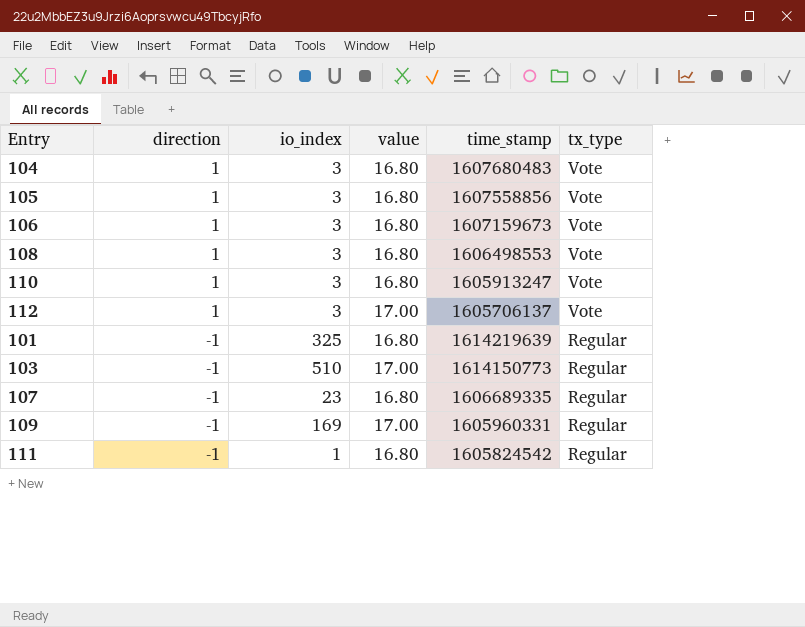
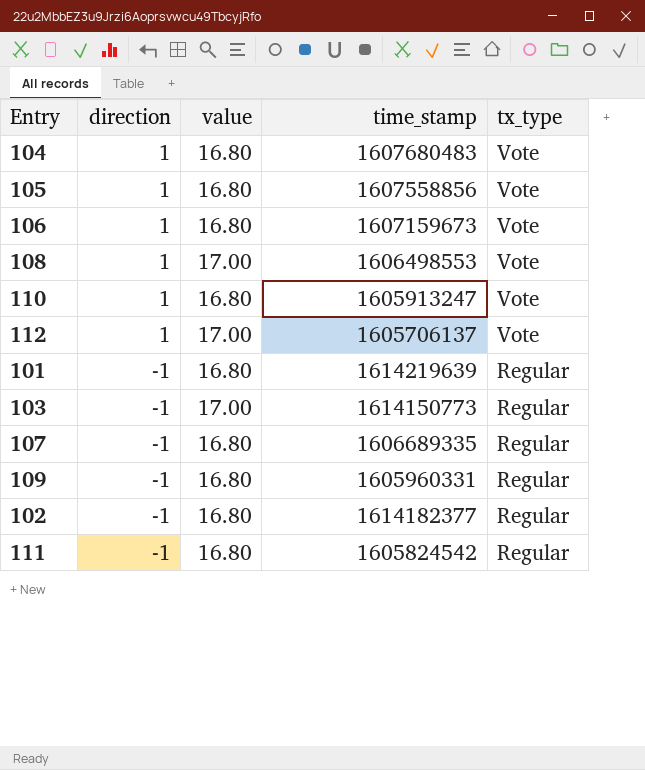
column io_index | position: 3 -> none
108 | value: 16.80 -> 17.00
109 | value: 17.00 -> 16.80
row 102: none -> -1 | 16.80 | 1614182377 | Regular

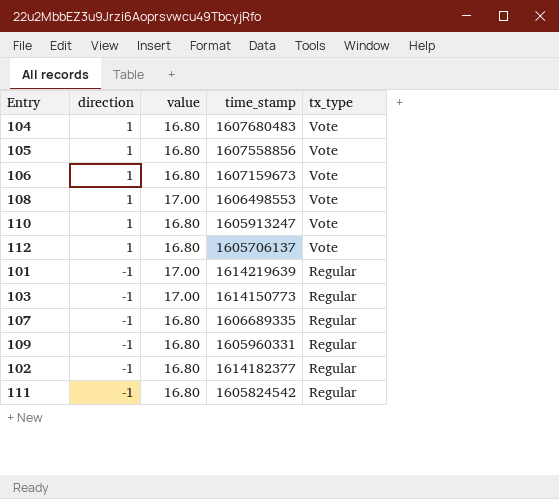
112 | value: 17.00 -> 16.80
101 | value: 16.80 -> 17.00

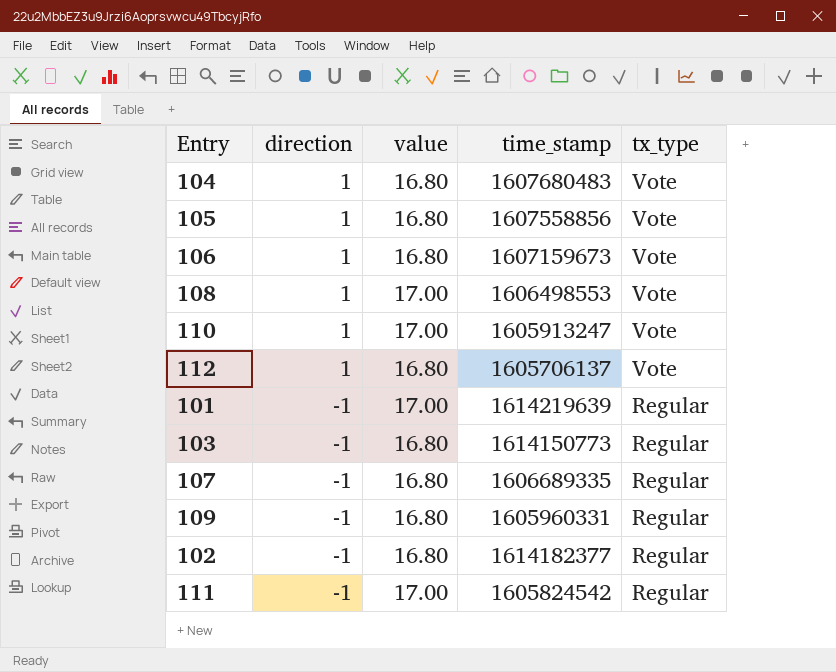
110 | value: 16.80 -> 17.00
103 | value: 17.00 -> 16.80
111 | value: 16.80 -> 17.00

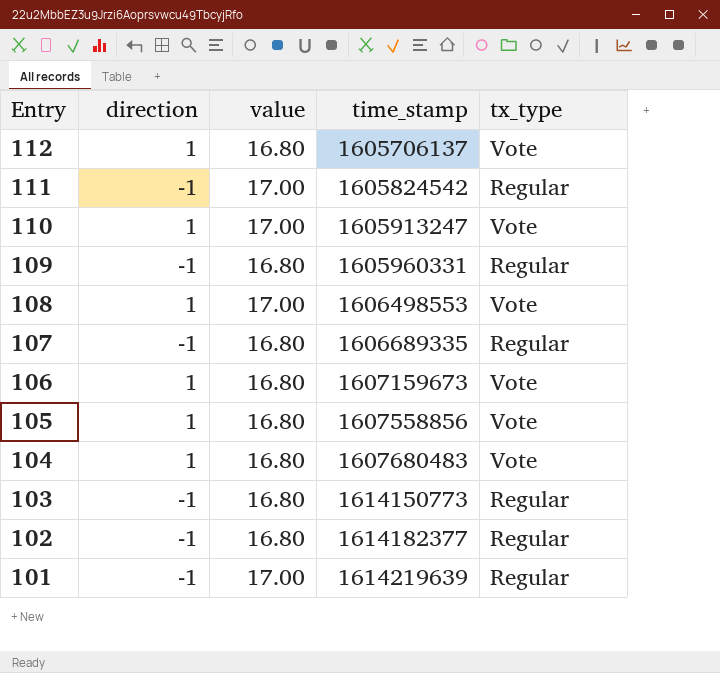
row order: direction descending -> Entry descending

